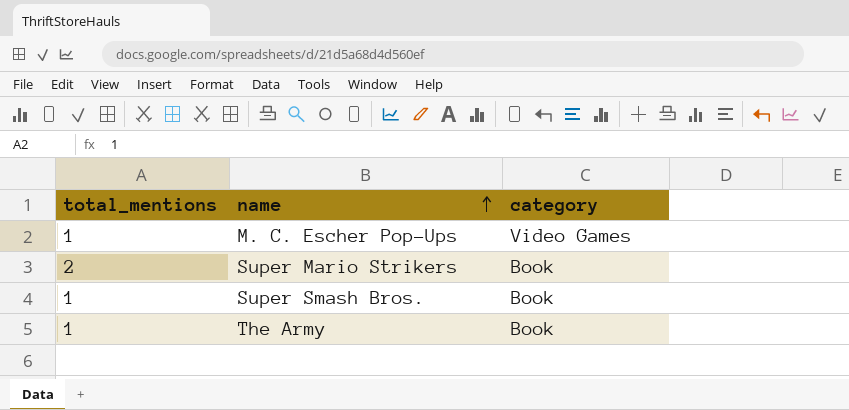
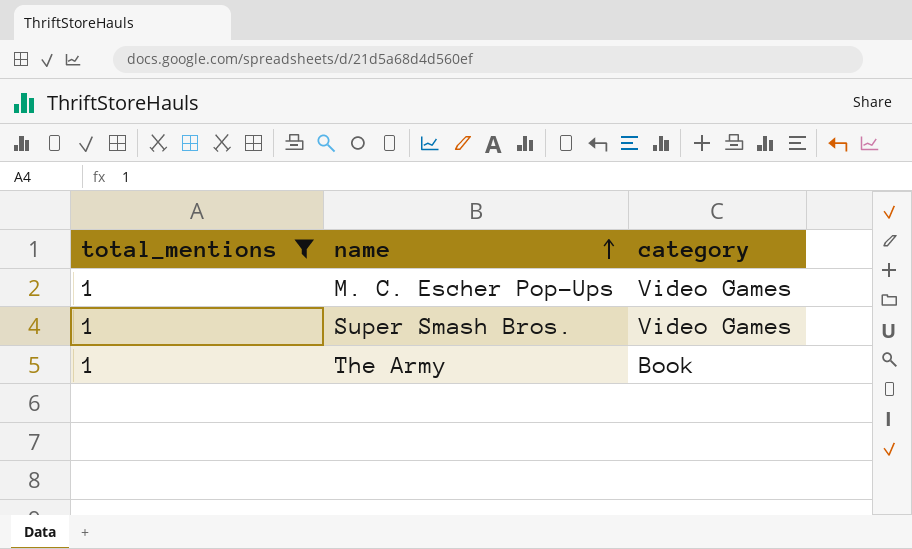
filter: none -> total_mentions = 1
Super Smash Bros. | category: Book -> Video Games

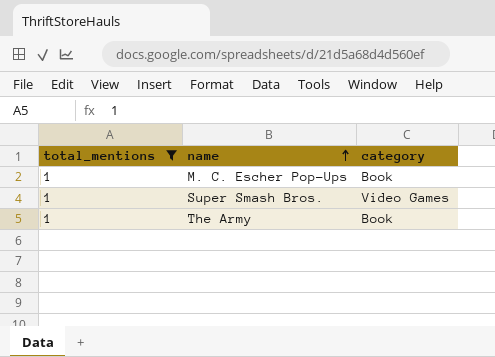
M. C. Escher Pop-Ups | category: Video Games -> Book

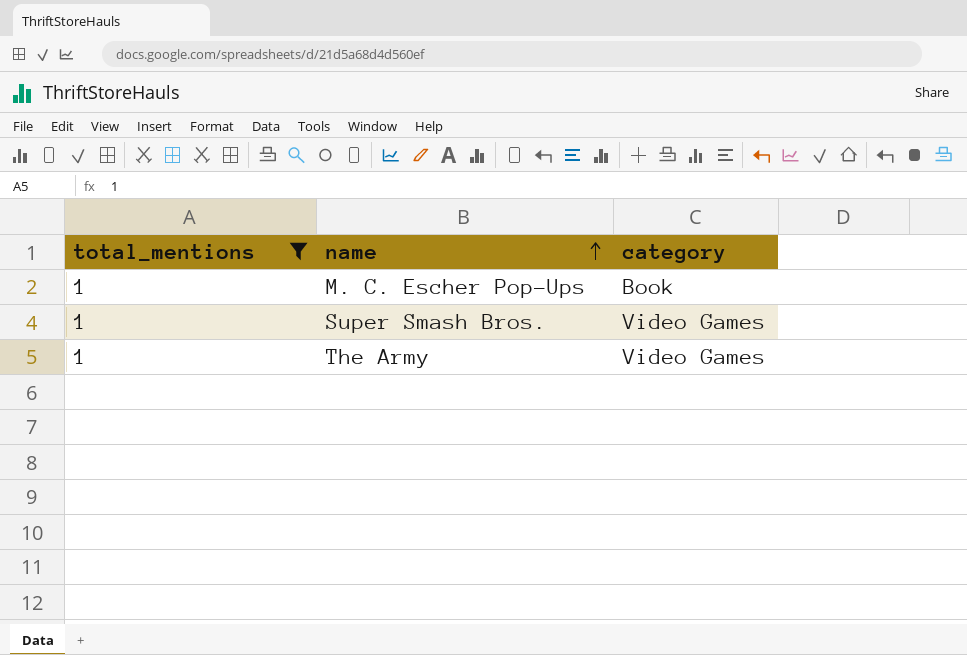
The Army | category: Book -> Video Games

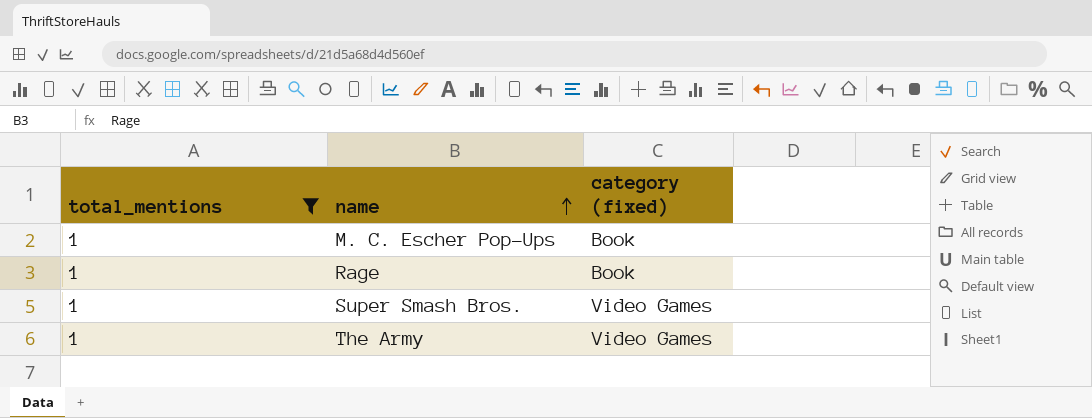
column name: category -> category (fixed)
row Rage: none -> 1 | Book

